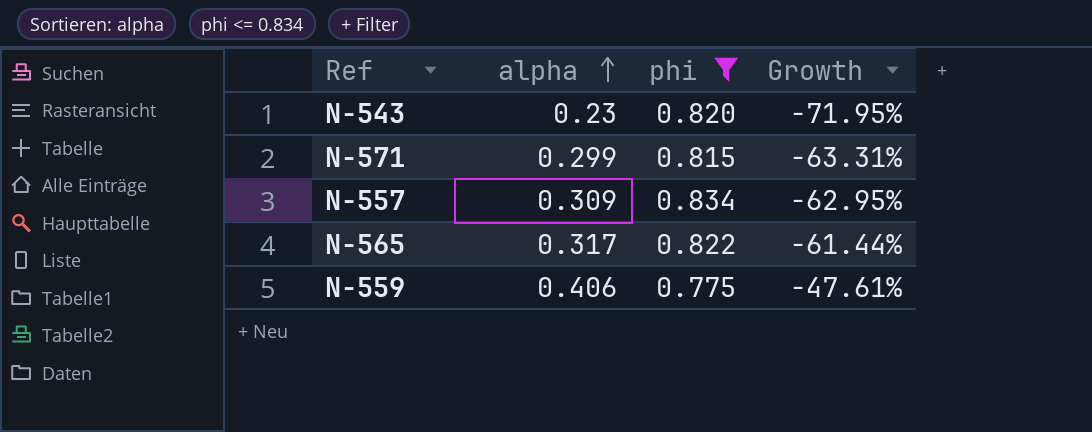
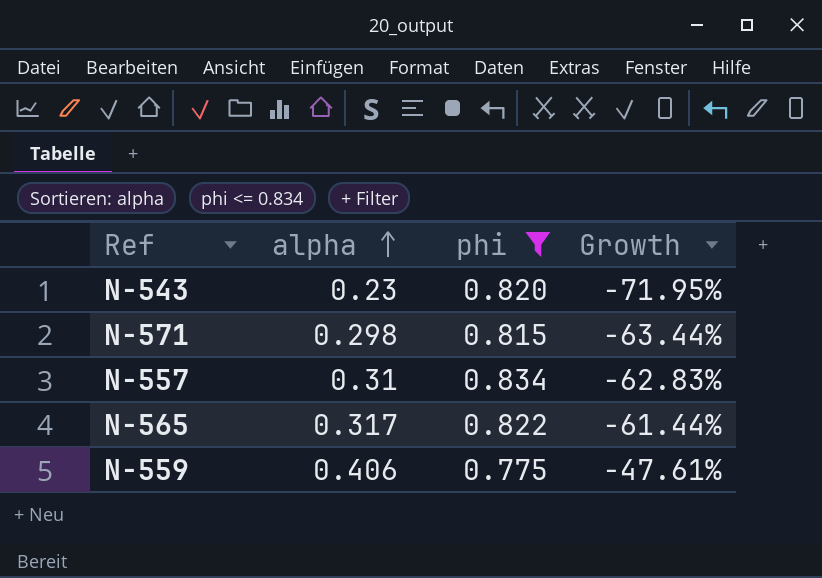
N-571 | alpha: 0.299 -> 0.298
N-571 | Growth: -63.31% -> -63.44%
N-557 | alpha: 0.309 -> 0.31
N-557 | Growth: -62.95% -> -62.83%

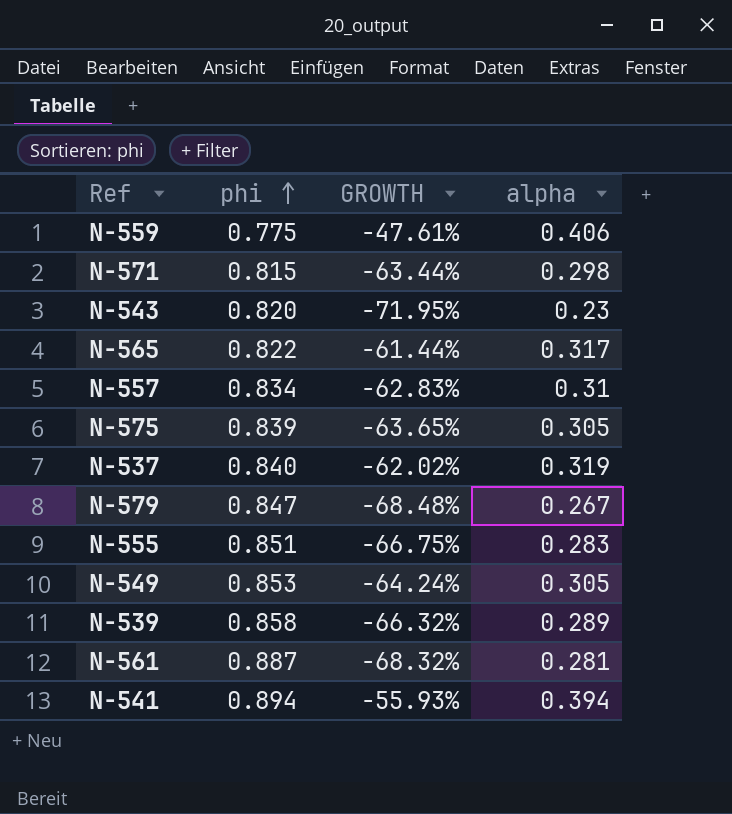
filter: phi <= 0.834 -> none
row order: alpha ascending -> phi ascending
column name: Growth -> GROWTH
column alpha | position: 2 -> 4

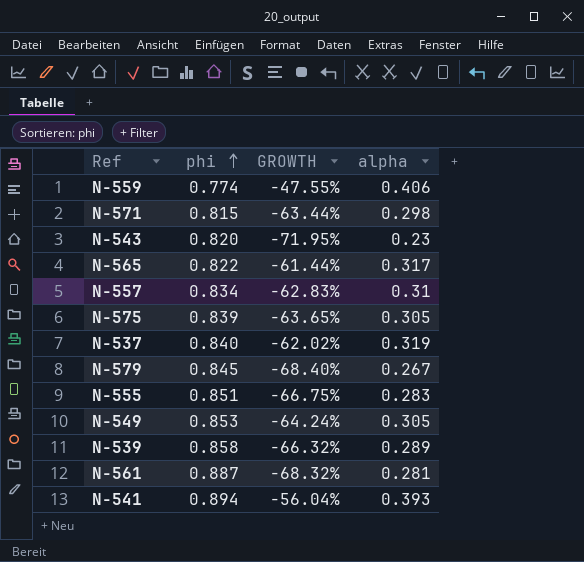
N-559 | phi: 0.775 -> 0.774
N-559 | GROWTH: -47.61% -> -47.55%
N-579 | phi: 0.847 -> 0.845
N-579 | GROWTH: -68.48% -> -68.40%
N-541 | GROWTH: -55.93% -> -56.04%
N-541 | alpha: 0.394 -> 0.393

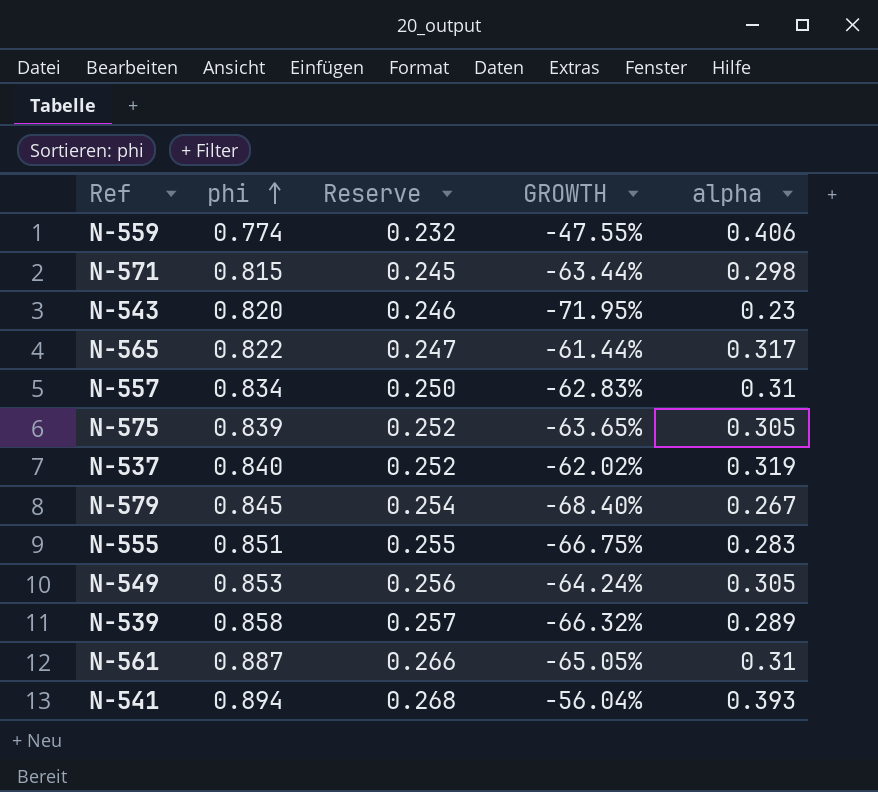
column Reserve | formula: none -> [phi] * 0.3
N-561 | GROWTH: -68.32% -> -65.05%
N-561 | alpha: 0.281 -> 0.31

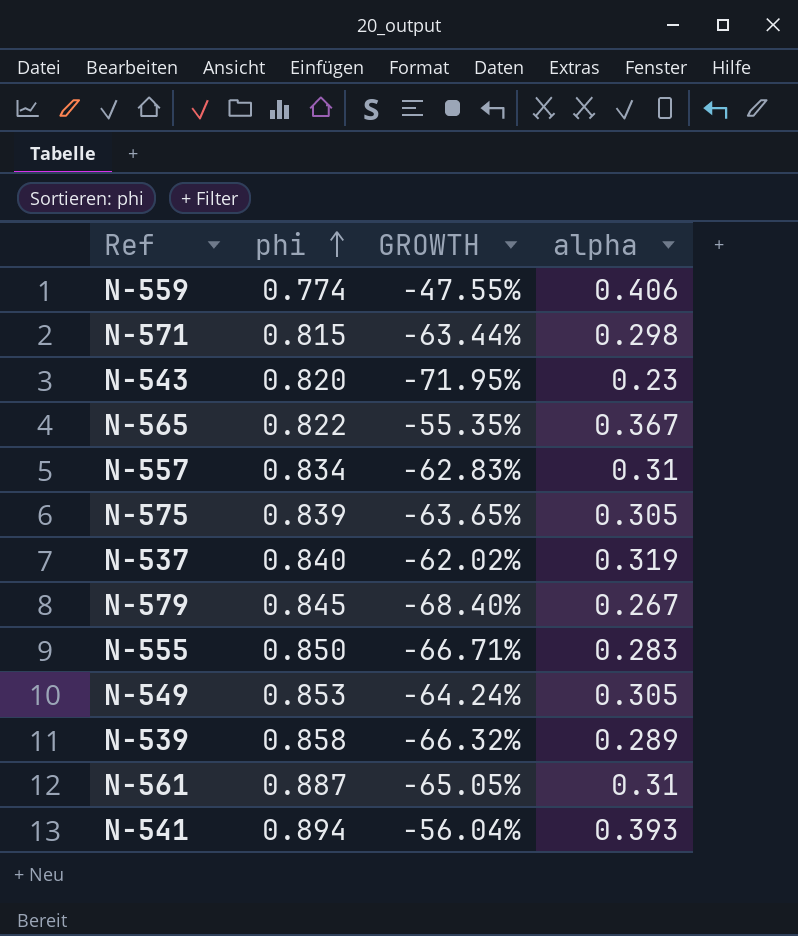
column Reserve | formula: [phi] * 0.3 -> none
N-565 | GROWTH: -61.44% -> -55.35%
N-565 | alpha: 0.317 -> 0.367
N-555 | phi: 0.851 -> 0.850
N-555 | GROWTH: -66.75% -> -66.71%

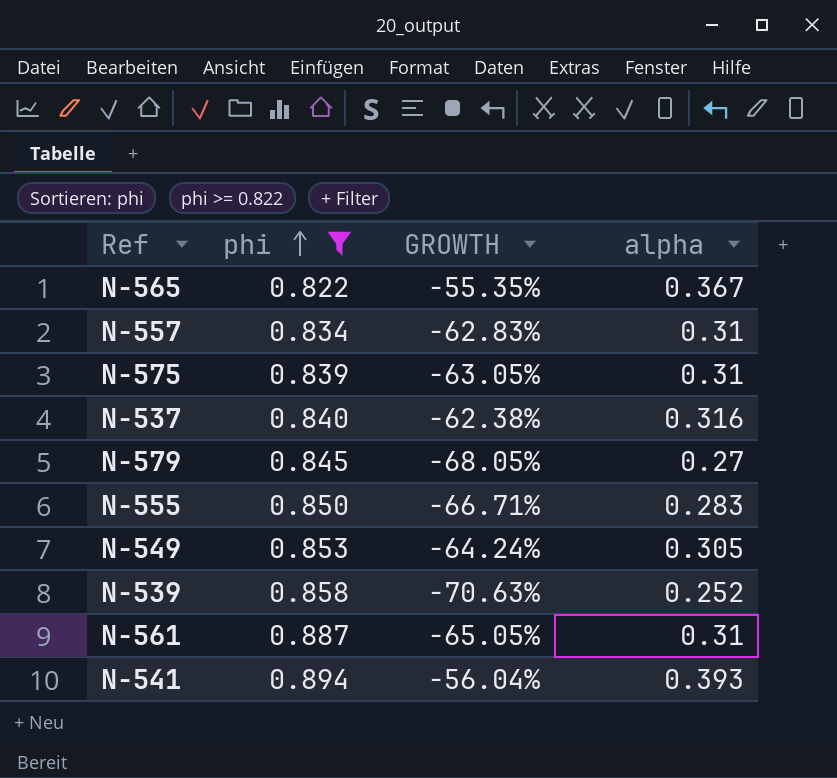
filter: none -> phi >= 0.822
N-575 | GROWTH: -63.65% -> -63.05%
N-575 | alpha: 0.305 -> 0.31
N-537 | GROWTH: -62.02% -> -62.38%
N-537 | alpha: 0.319 -> 0.316
N-579 | GROWTH: -68.40% -> -68.05%
N-579 | alpha: 0.267 -> 0.27
N-539 | GROWTH: -66.32% -> -70.63%
N-539 | alpha: 0.289 -> 0.252

